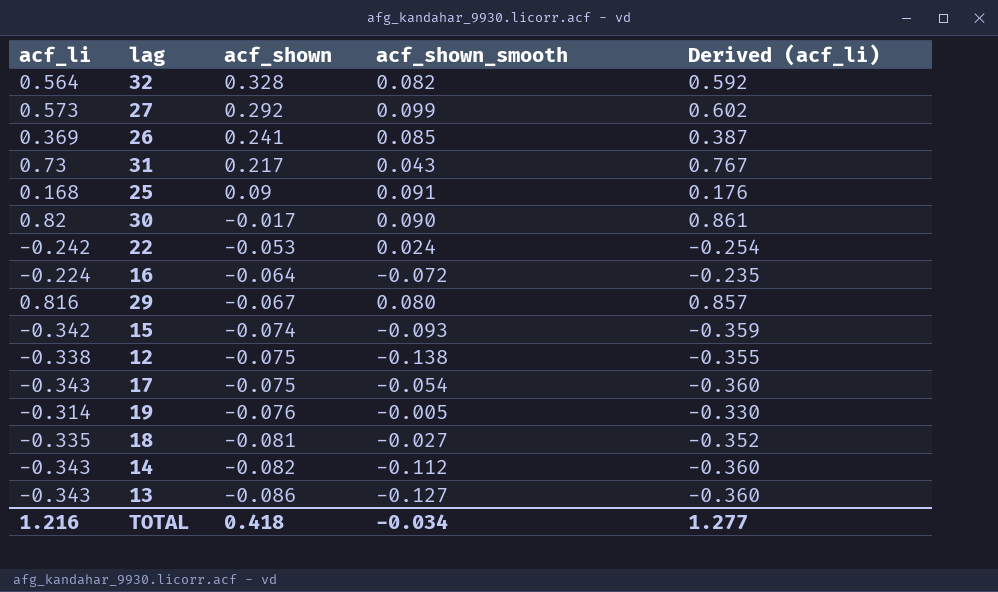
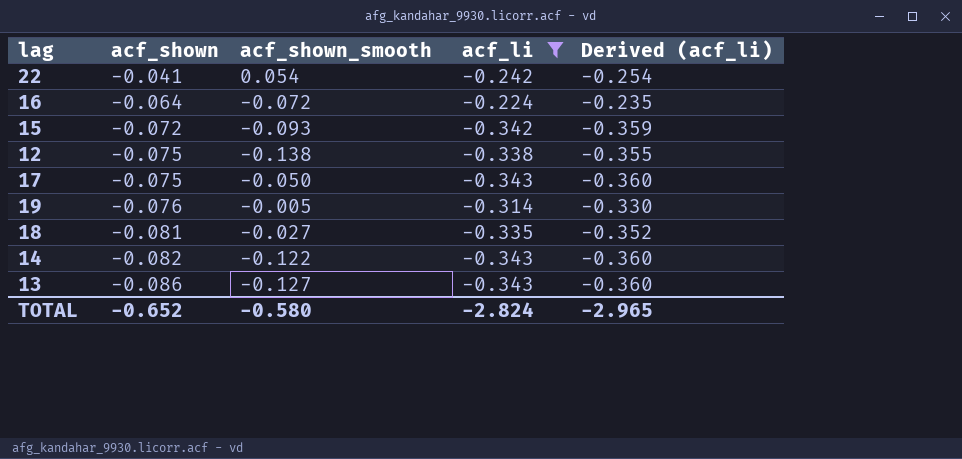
filter: none -> acf_li <= -0.224
column acf_li | position: 1 -> 4
22 | acf_shown: -0.053 -> -0.041
22 | acf_shown_smooth: 0.024 -> 0.054
15 | acf_shown: -0.074 -> -0.072
17 | acf_shown_smooth: -0.054 -> -0.050
14 | acf_shown_smooth: -0.112 -> -0.122
TOTAL | acf_shown: 0.418 -> -0.652
TOTAL | acf_shown_smooth: -0.034 -> -0.580
TOTAL | acf_li: 1.216 -> -2.824
TOTAL | Derived (acf_li): 1.277 -> -2.965

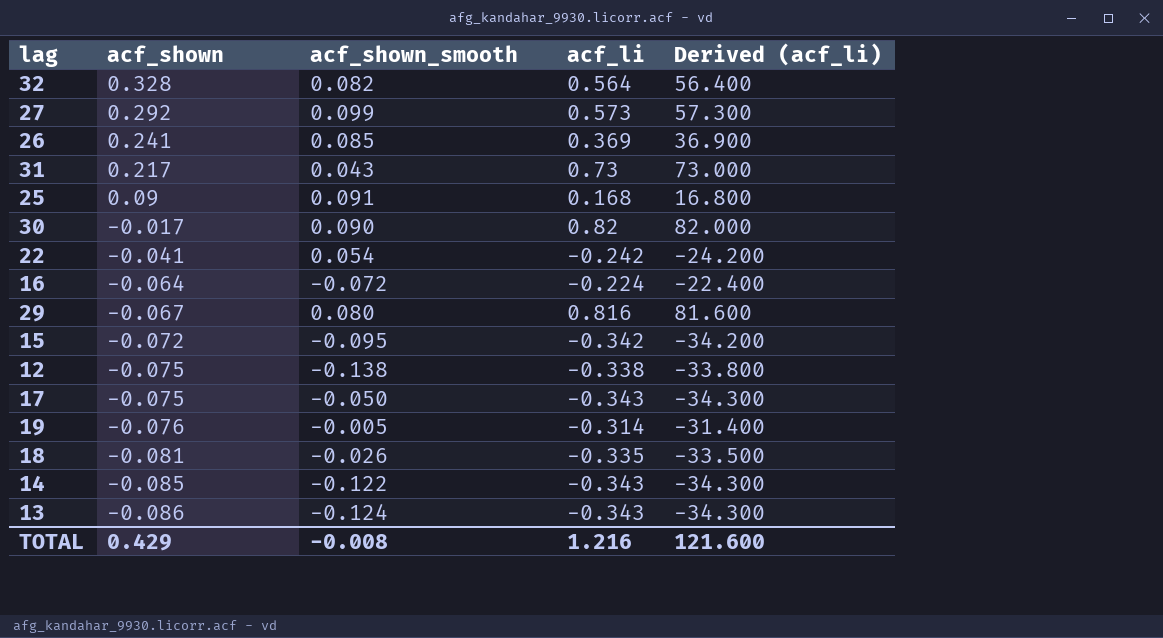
filter: acf_li <= -0.224 -> none
column Derived (acf_li) | formula: [acf_li] * 1.05 -> [acf_li] * 100
15 | acf_shown_smooth: -0.093 -> -0.095
18 | acf_shown_smooth: -0.027 -> -0.026
14 | acf_shown: -0.082 -> -0.085
13 | acf_shown_smooth: -0.127 -> -0.124
TOTAL | acf_shown: -0.652 -> 0.429
TOTAL | acf_shown_smooth: -0.580 -> -0.008
TOTAL | acf_li: -2.824 -> 1.216
TOTAL | Derived (acf_li): -2.965 -> 121.600

